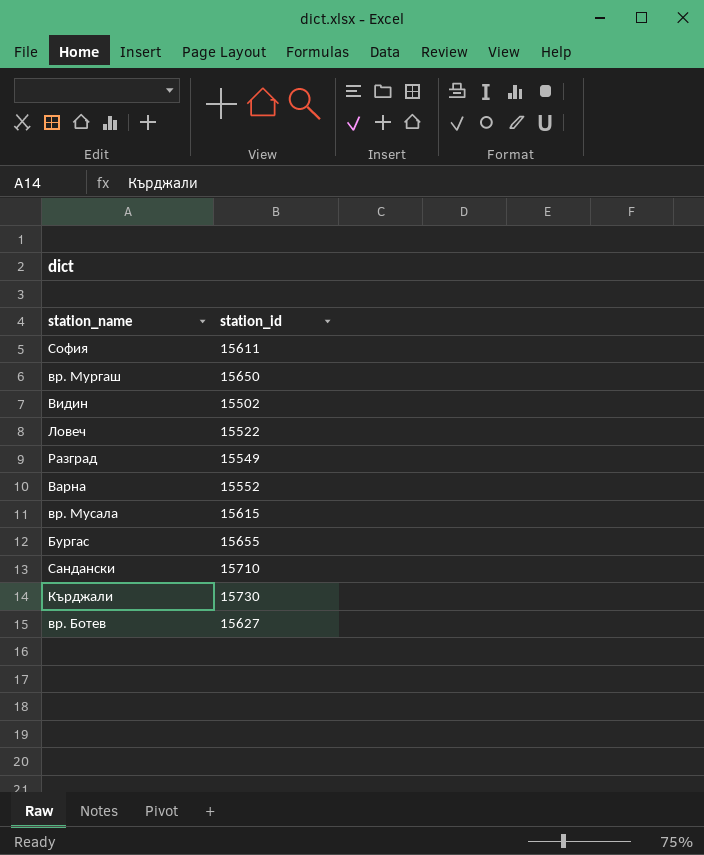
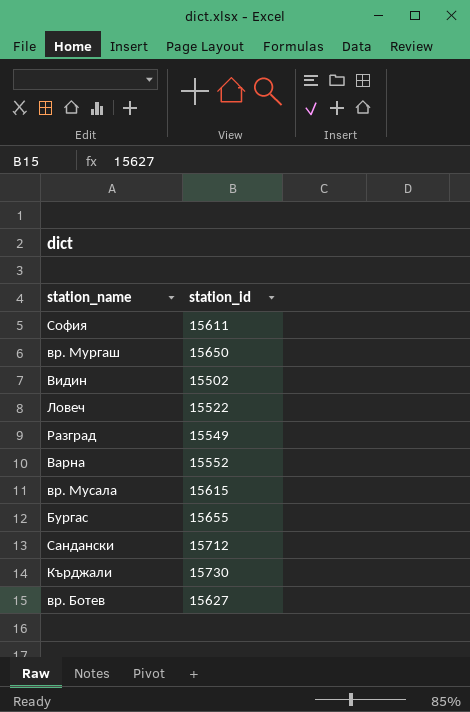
Сандански | station_id: 15710 -> 15712

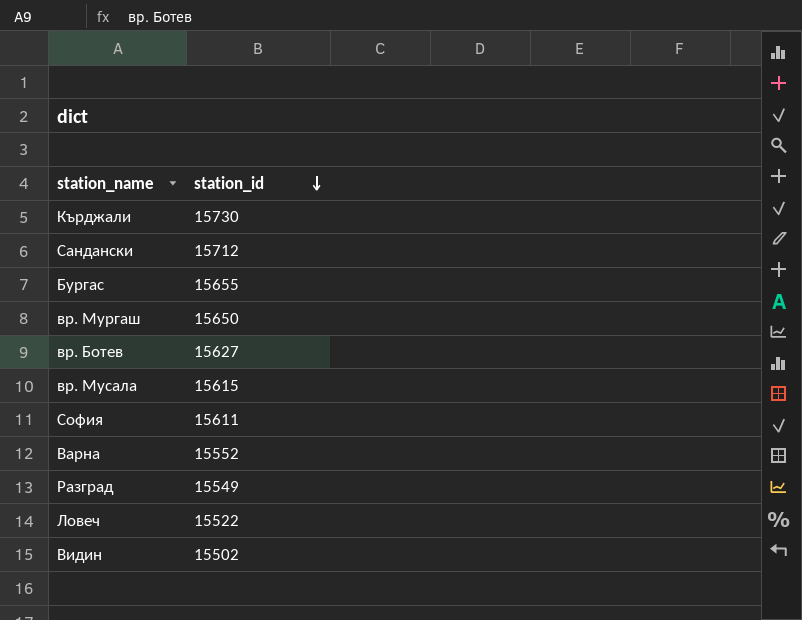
row order: none -> station_id descending

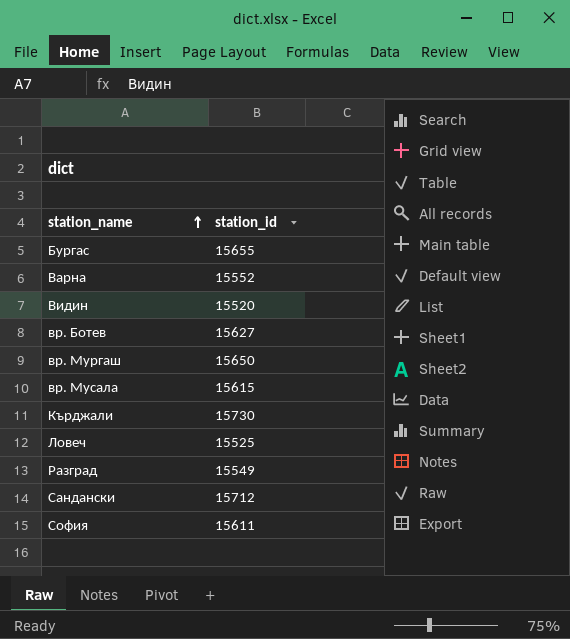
row order: station_id descending -> station_name ascending
Видин | station_id: 15502 -> 15520
Ловеч | station_id: 15522 -> 15525

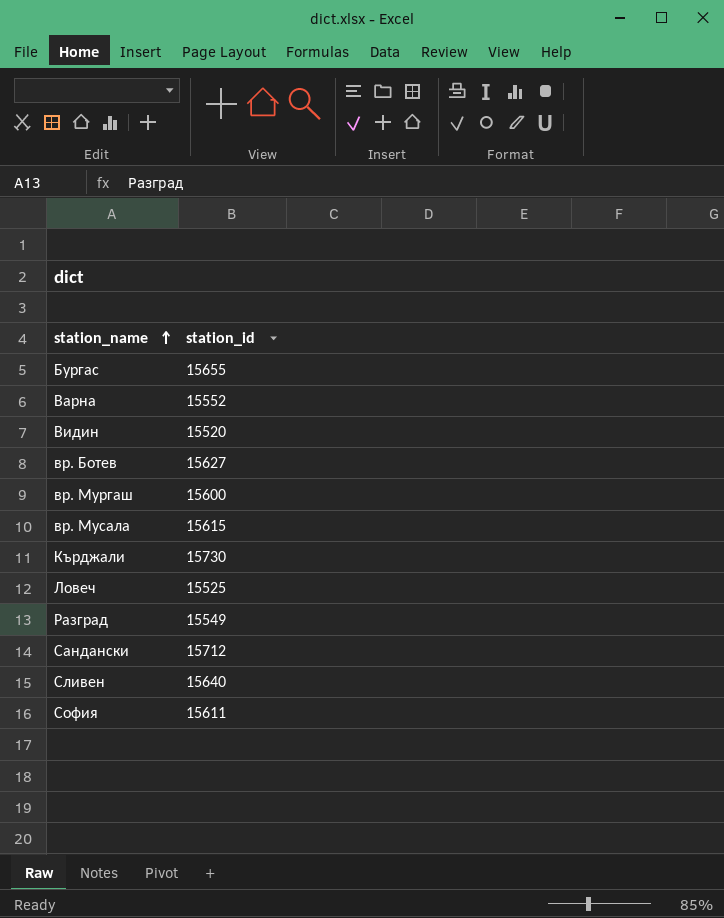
вр. Мургаш | station_id: 15650 -> 15600
row Сливен: none -> 15640

